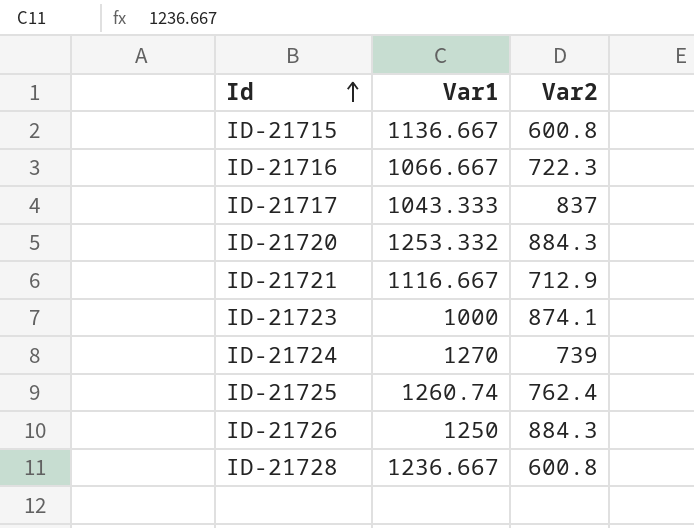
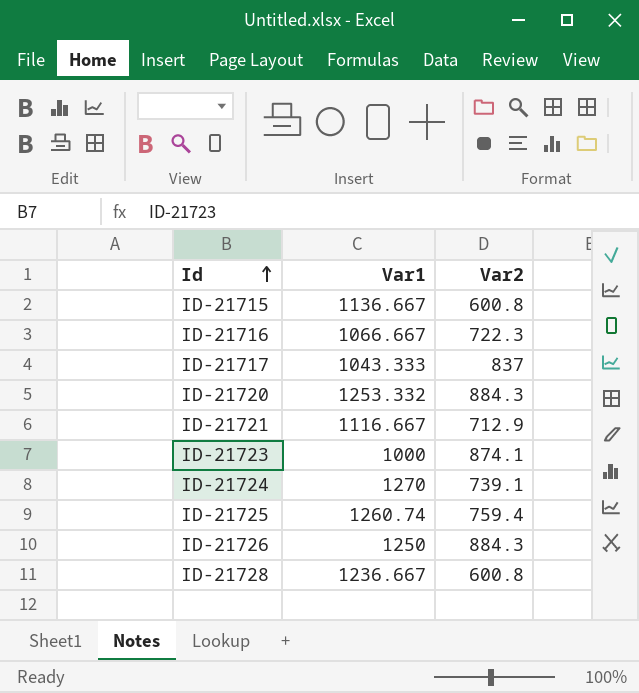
ID-21724 | Var2: 739 -> 739.1
ID-21725 | Var2: 762.4 -> 759.4

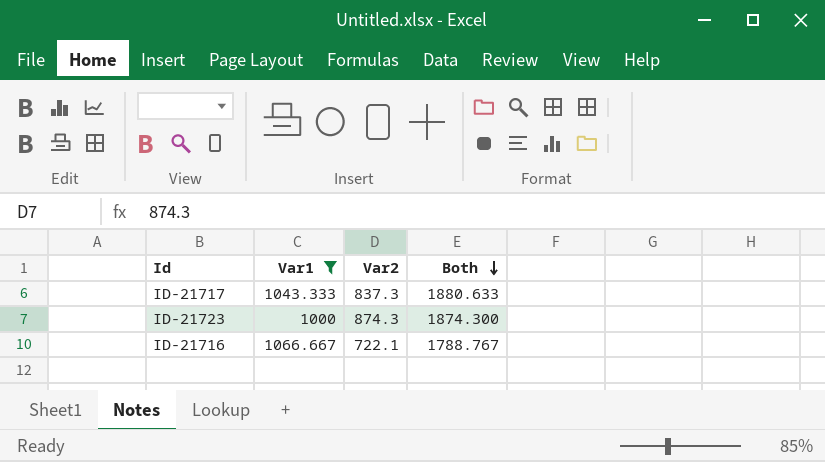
filter: none -> Var1 <= 1066.667
row order: Id ascending -> Both descending
column Both | formula: none -> [Var1] + [Var2]
ID-21717 | Var2: 837 -> 837.3
ID-21723 | Var2: 874.1 -> 874.3
ID-21716 | Var2: 722.3 -> 722.1

